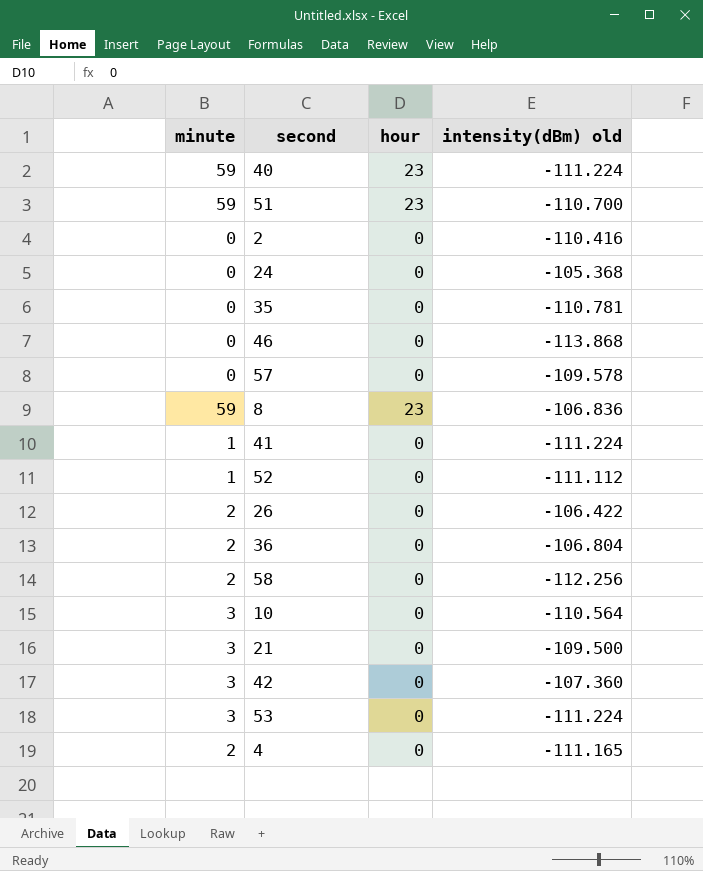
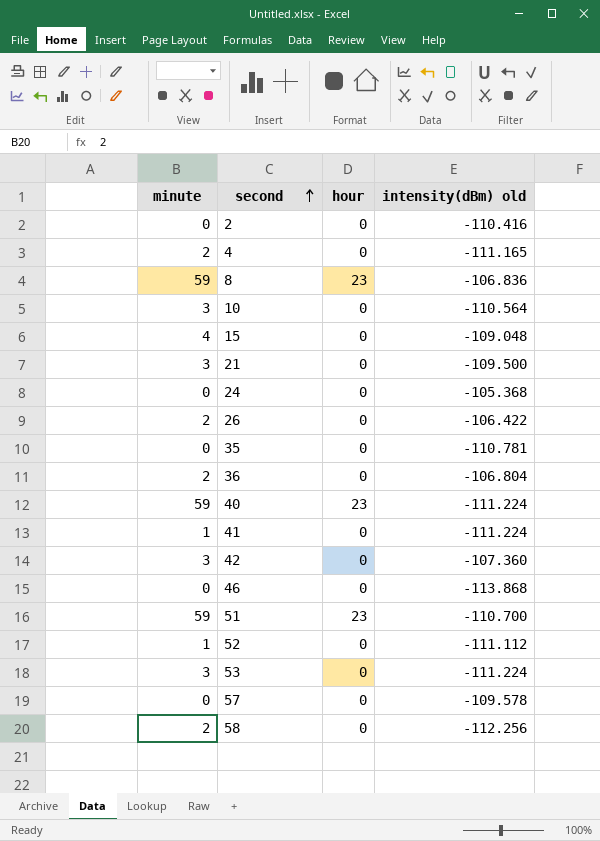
row order: none -> second ascending
row 15: none -> 4 | 0 | -109.048

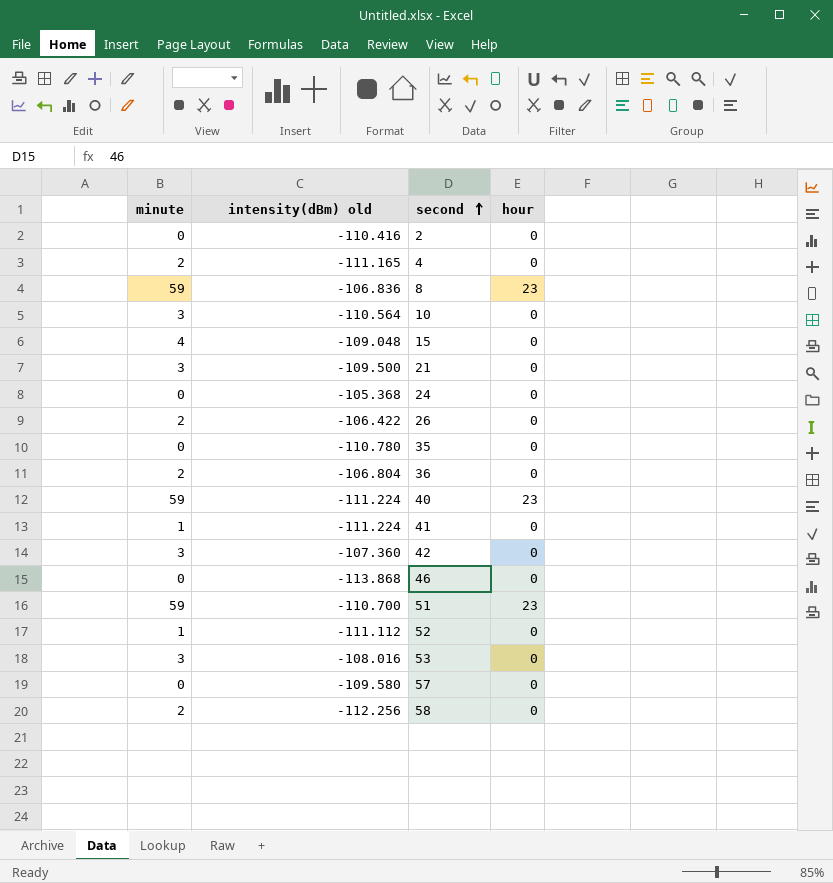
column intensity(dBm) old | position: 4 -> 2
35 | intensity(dBm) old: -110.781 -> -110.780
53 | intensity(dBm) old: -111.224 -> -108.016
57 | intensity(dBm) old: -109.578 -> -109.580

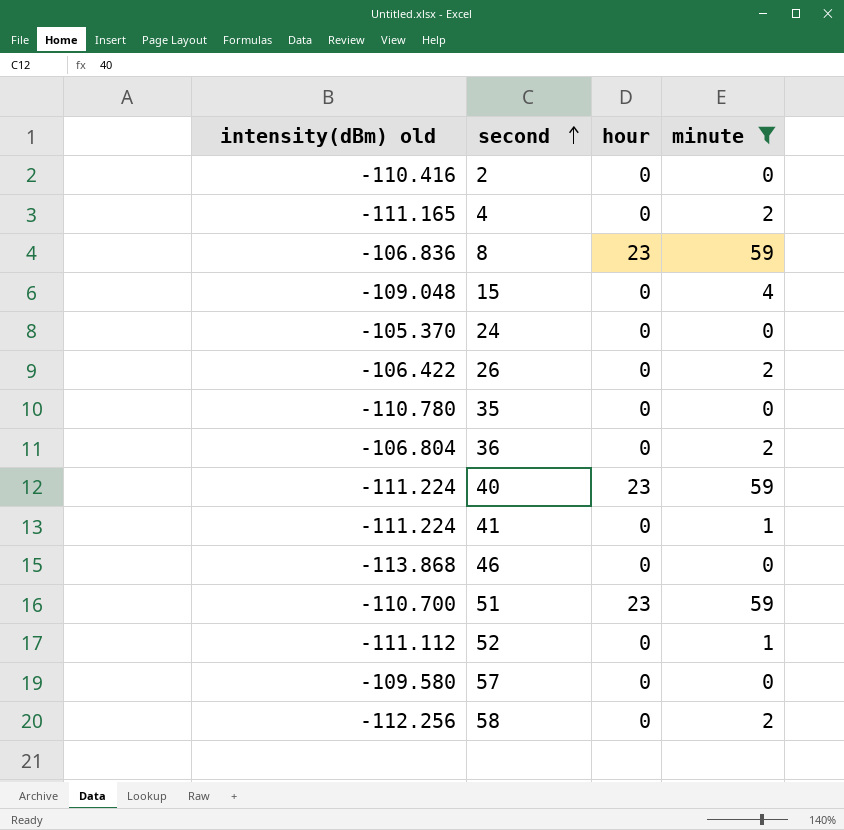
filter: none -> minute != 3
column minute | position: 1 -> 4
24 | intensity(dBm) old: -105.368 -> -105.370

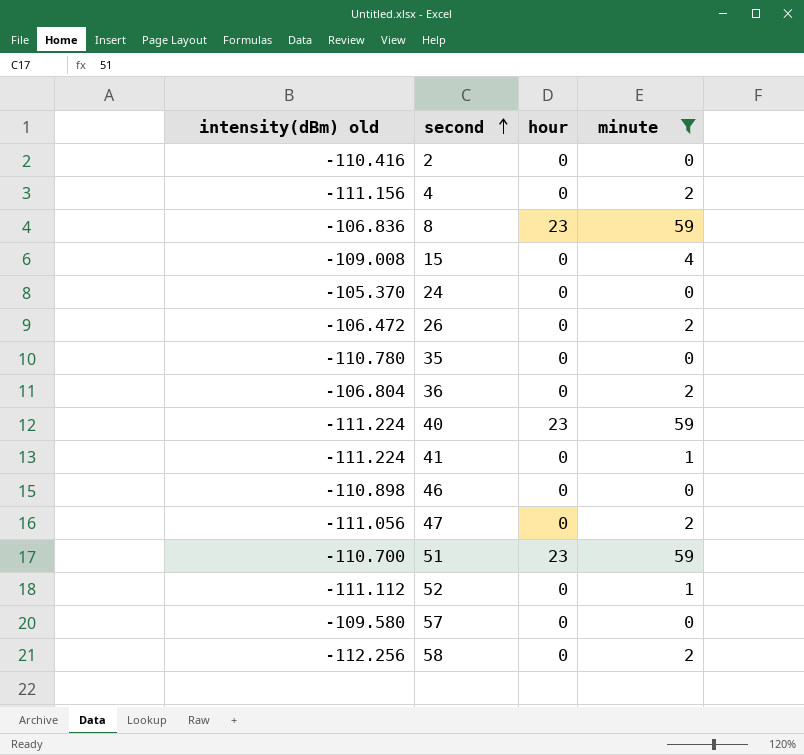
4 | intensity(dBm) old: -111.165 -> -111.156
15 | intensity(dBm) old: -109.048 -> -109.008
26 | intensity(dBm) old: -106.422 -> -106.472
46 | intensity(dBm) old: -113.868 -> -110.898
row 47: none -> -111.056 | 0 | 2

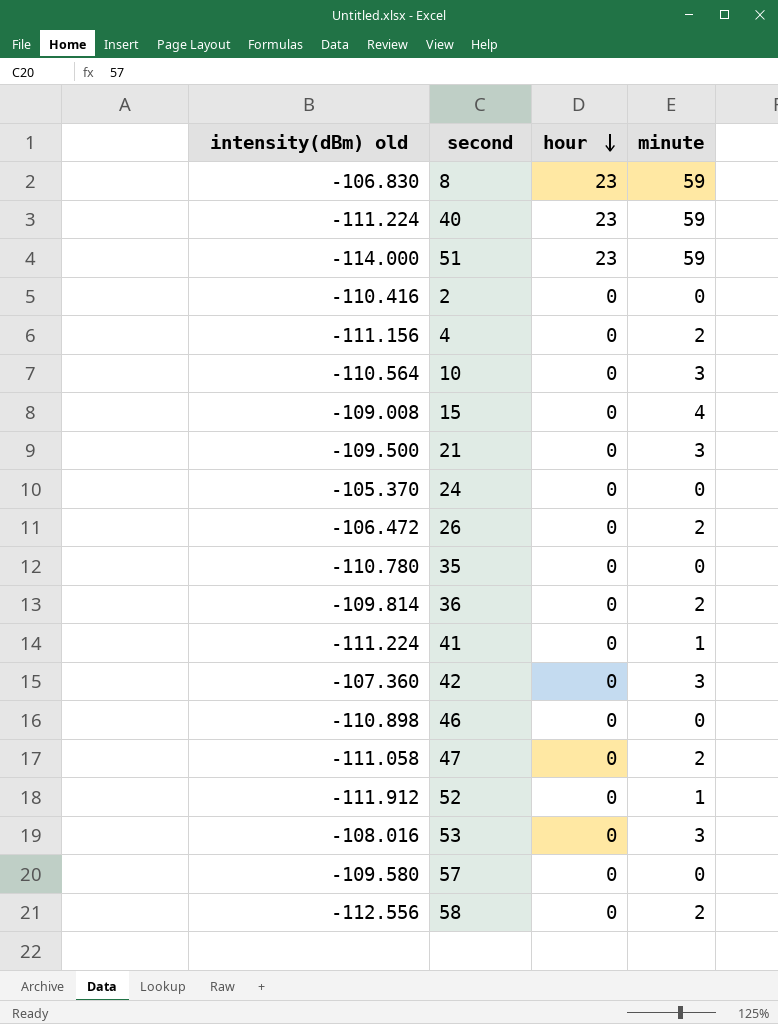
filter: minute != 3 -> none
row order: second ascending -> hour descending
8 | intensity(dBm) old: -106.836 -> -106.830
51 | intensity(dBm) old: -110.700 -> -114.000
36 | intensity(dBm) old: -106.804 -> -109.814
47 | intensity(dBm) old: -111.056 -> -111.058
52 | intensity(dBm) old: -111.112 -> -111.912
58 | intensity(dBm) old: -112.256 -> -112.556

